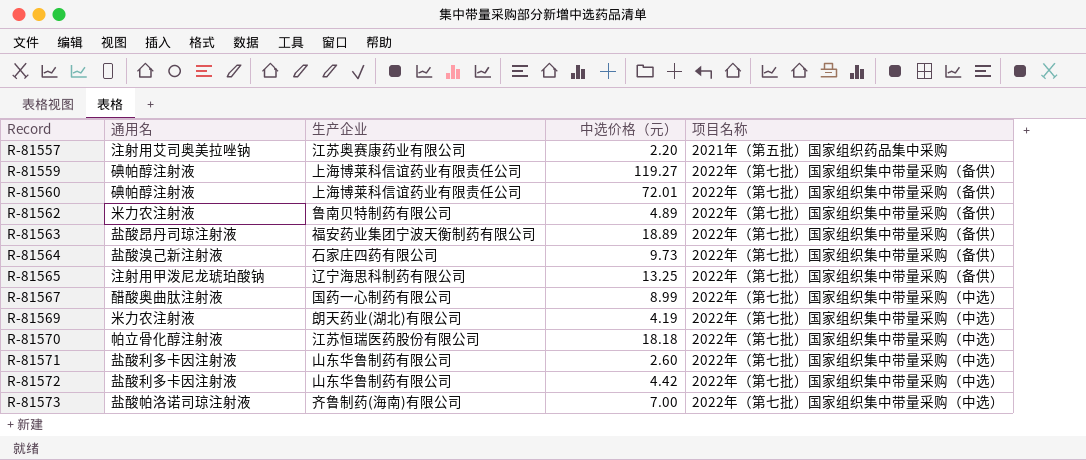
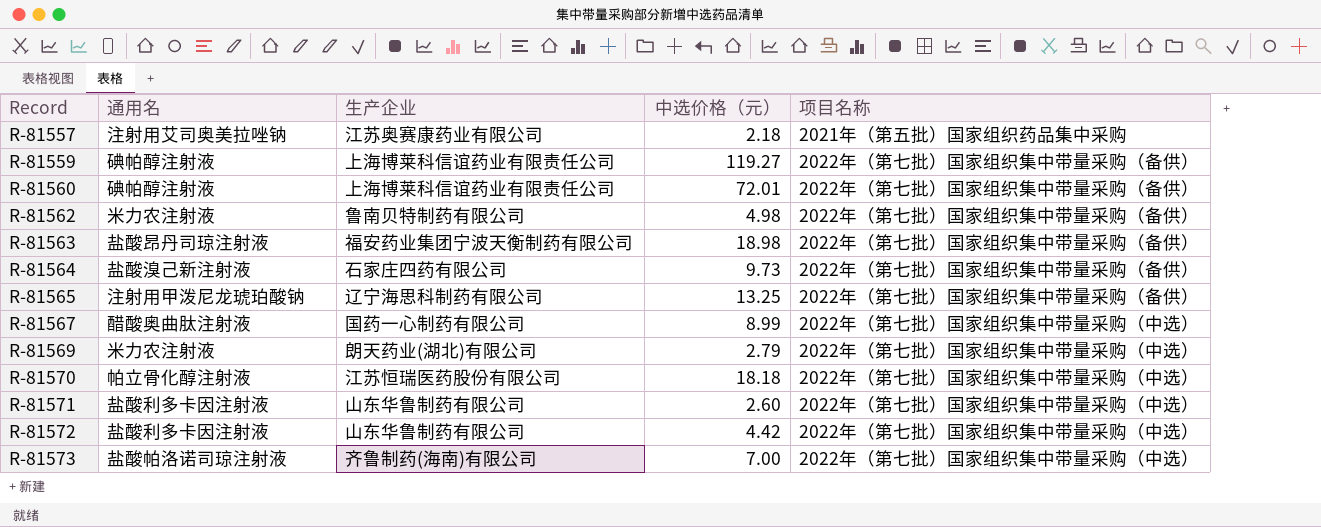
R-81557 | 中选价格（元）: 2.20 -> 2.18
R-81562 | 中选价格（元）: 4.89 -> 4.98
R-81563 | 中选价格（元）: 18.89 -> 18.98
R-81569 | 中选价格（元）: 4.19 -> 2.79

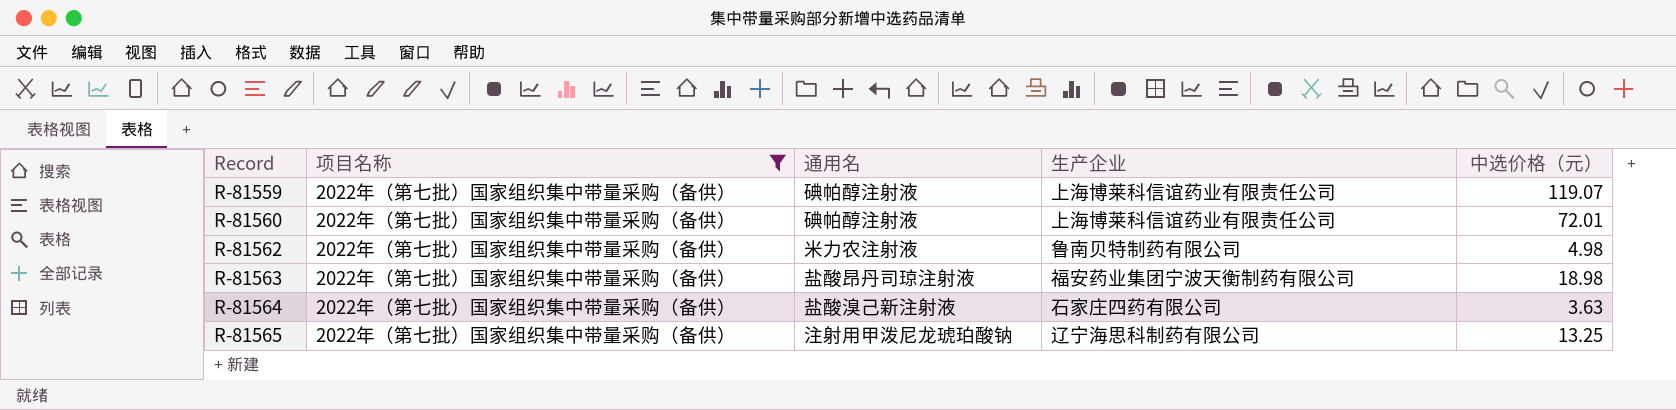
filter: none -> 项目名称 = 2022年（第七批）国家组织集中带量采购（备供）
column 项目名称 | position: 5 -> 2
R-81559 | 中选价格（元）: 119.27 -> 119.07
R-81564 | 中选价格（元）: 9.73 -> 3.63

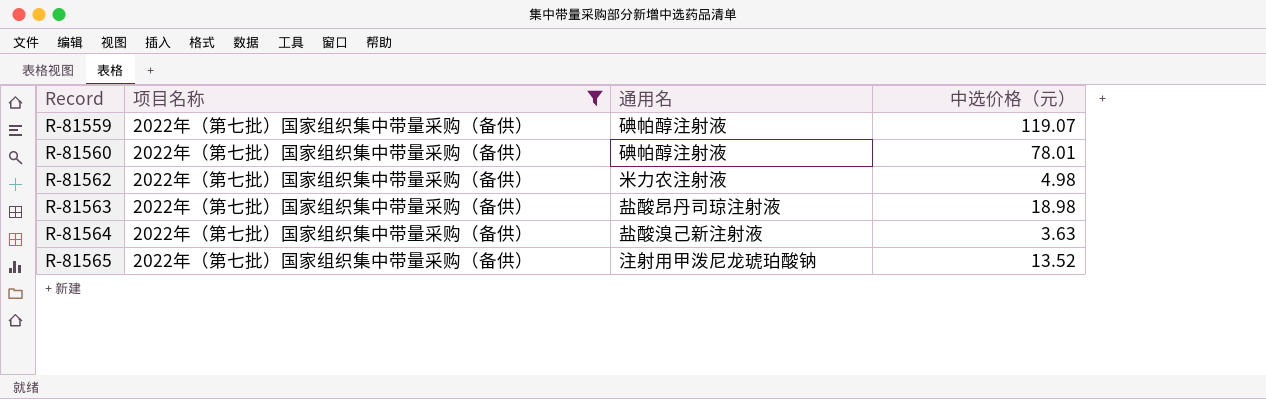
column 生产企业 | position: 4 -> none
R-81560 | 中选价格（元）: 72.01 -> 78.01
R-81565 | 中选价格（元）: 13.25 -> 13.52

